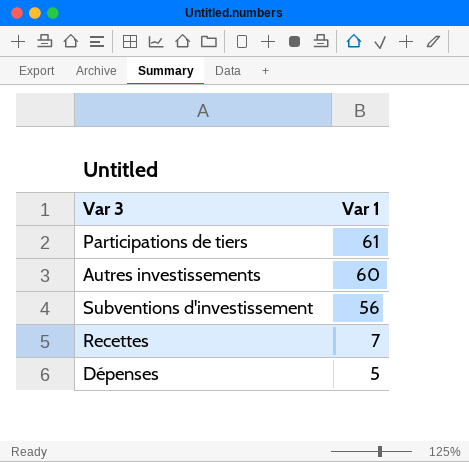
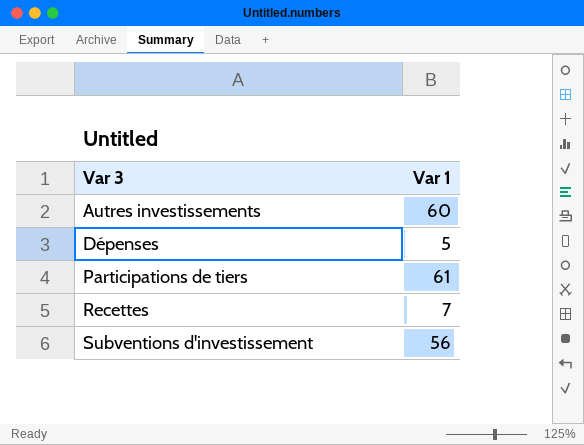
row order: Var 1 descending -> Var 3 ascending

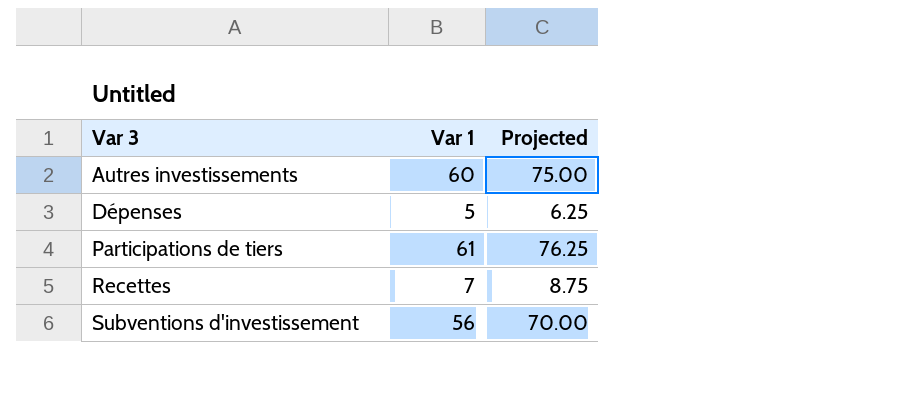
column Projected | formula: none -> [Var 1] * 1.25

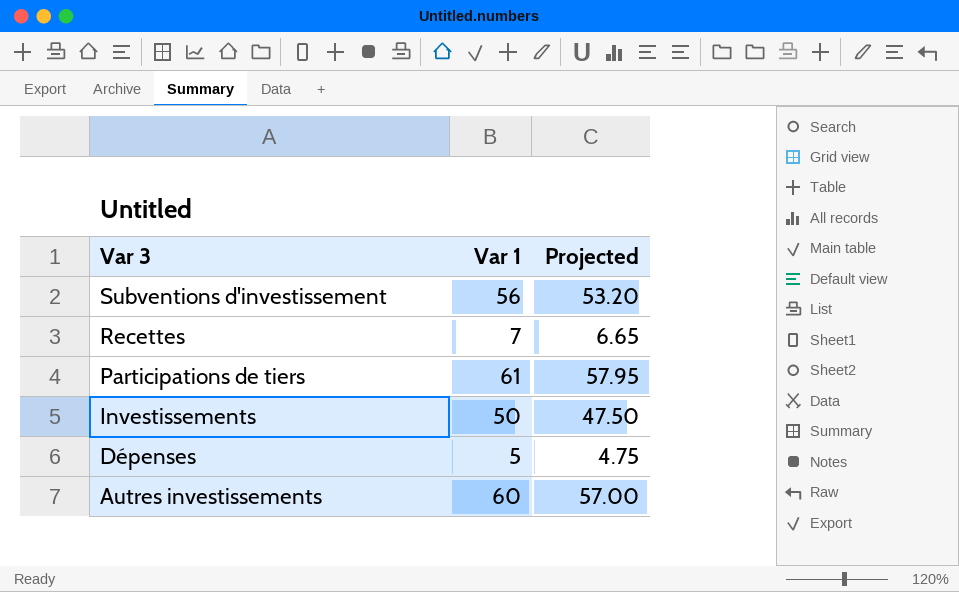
row order: Var 3 ascending -> Var 3 descending
column Projected | formula: [Var 1] * 1.25 -> [Var 1] * 0.95
row Investissements: none -> 50 | 47.50

